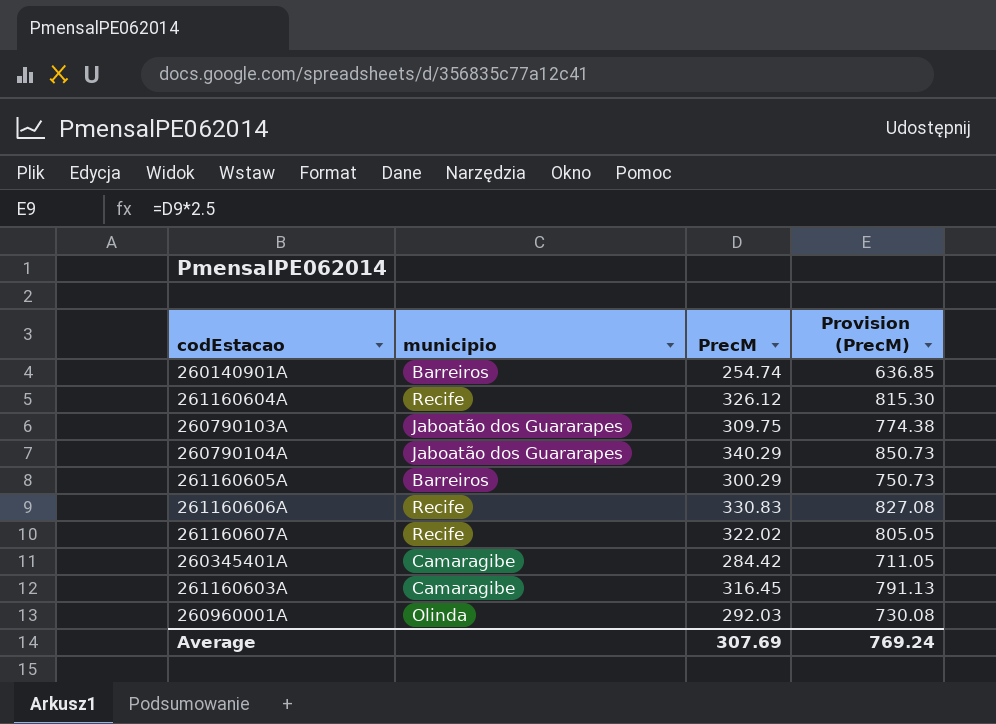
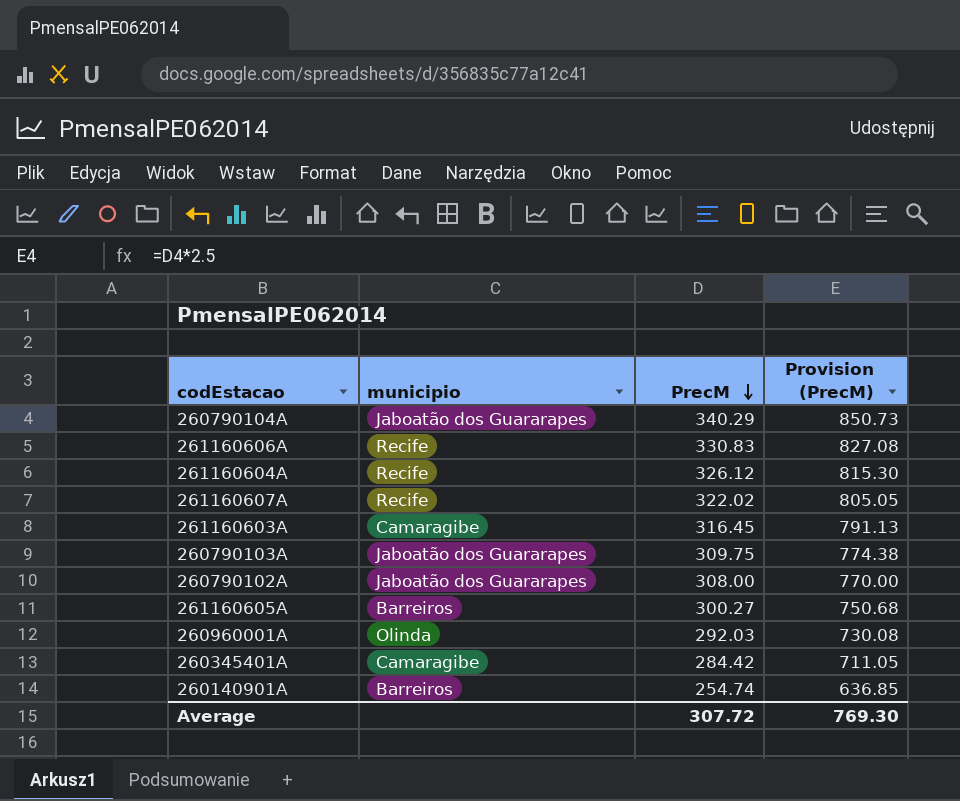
row order: none -> PrecM descending
row 260790102A: none -> Jaboatão dos Guararapes | 308.00 | 770.00
261160605A | PrecM: 300.29 -> 300.27
261160605A | Provision (PrecM): 750.73 -> 750.68
Average | PrecM: 307.69 -> 307.72
Average | Provision (PrecM): 769.24 -> 769.30

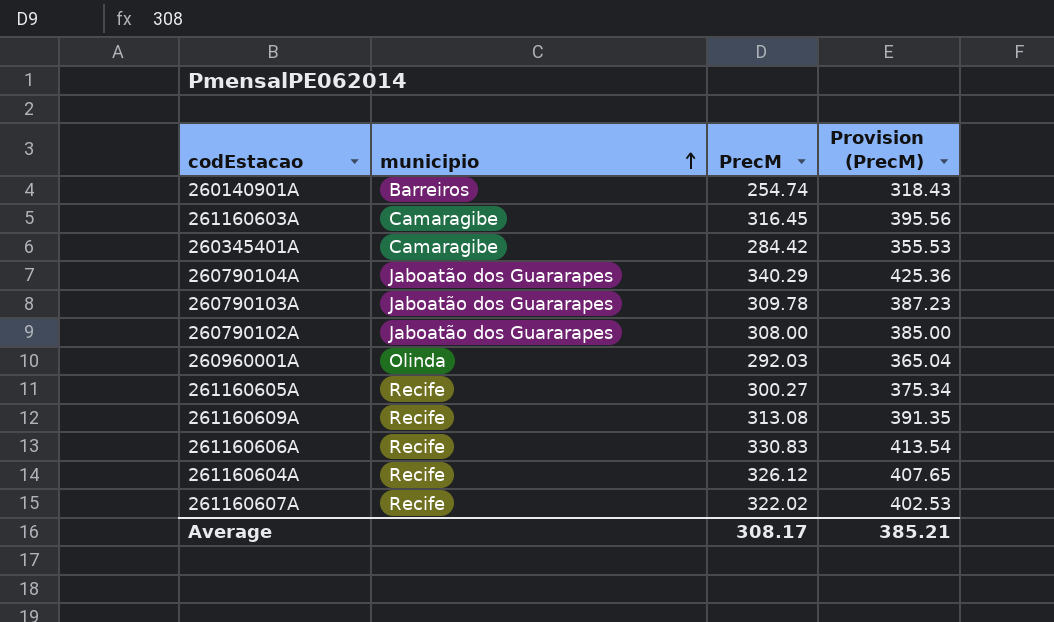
row order: PrecM descending -> municipio ascending
column Provision (PrecM) | formula: [PrecM] * 2.5 -> [PrecM] * 1.25
260790103A | PrecM: 309.75 -> 309.78
261160605A | municipio: Barreiros -> Recife
row 261160609A: none -> Recife | 313.08 | 391.35
Average | PrecM: 307.72 -> 308.17
Average | Provision (PrecM): 769.30 -> 385.21

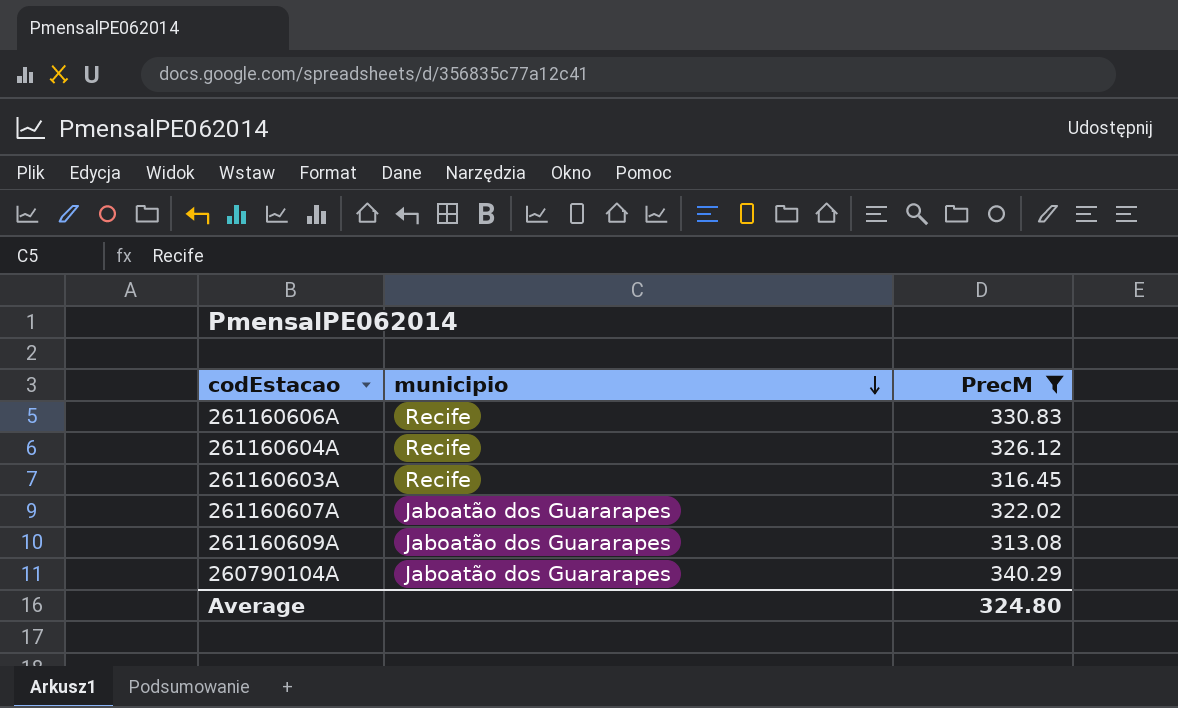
filter: none -> PrecM >= 313.08
row order: municipio ascending -> municipio descending
column Provision (PrecM) | formula: [PrecM] * 1.25 -> none
261160603A | municipio: Camaragibe -> Recife
261160607A | municipio: Recife -> Jaboatão dos Guararapes
261160609A | municipio: Recife -> Jaboatão dos Guararapes
Average | PrecM: 308.17 -> 324.80

